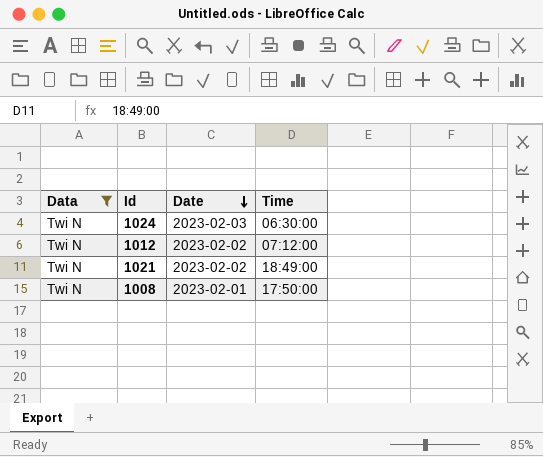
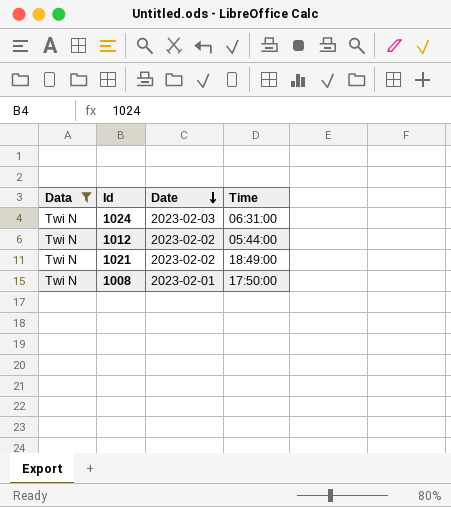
1024 | Time: 06:30:00 -> 06:31:00
1012 | Time: 07:12:00 -> 05:44:00

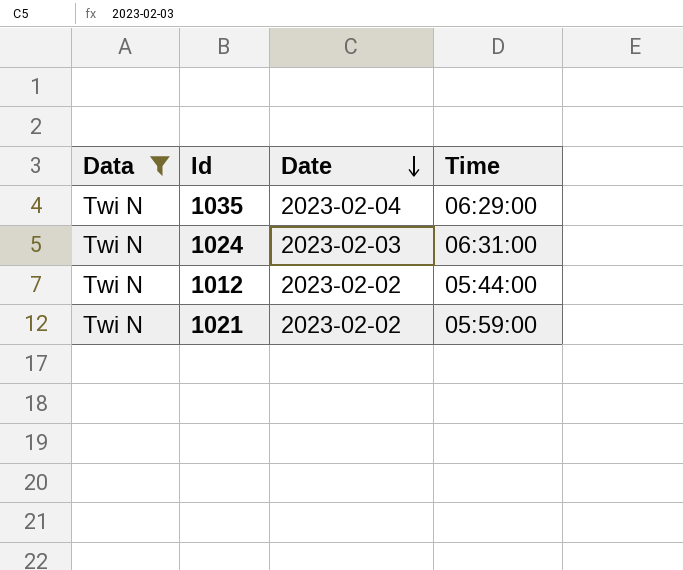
row 1008: Twi N | 2023-02-01 | 17:50:00 -> none
row 1035: none -> Twi N | 2023-02-04 | 06:29:00
1021 | Time: 18:49:00 -> 05:59:00

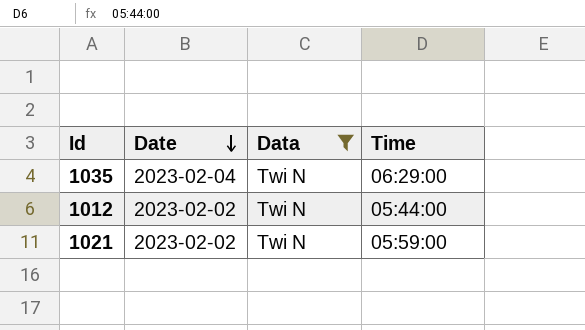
column Data | position: 1 -> 3
row 1024: Twi N | 2023-02-03 | 06:31:00 -> none

